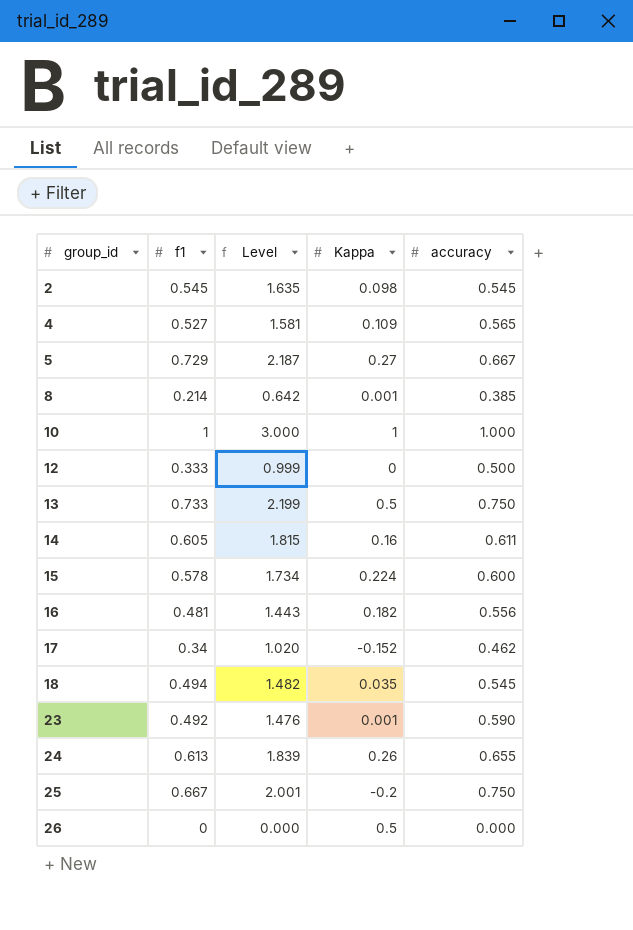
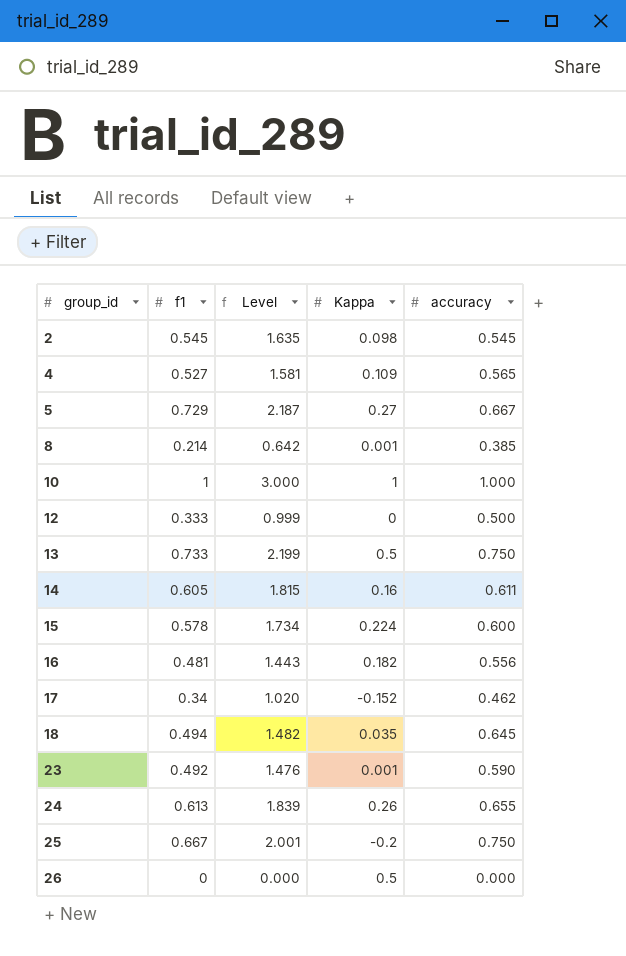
18 | accuracy: 0.545 -> 0.645

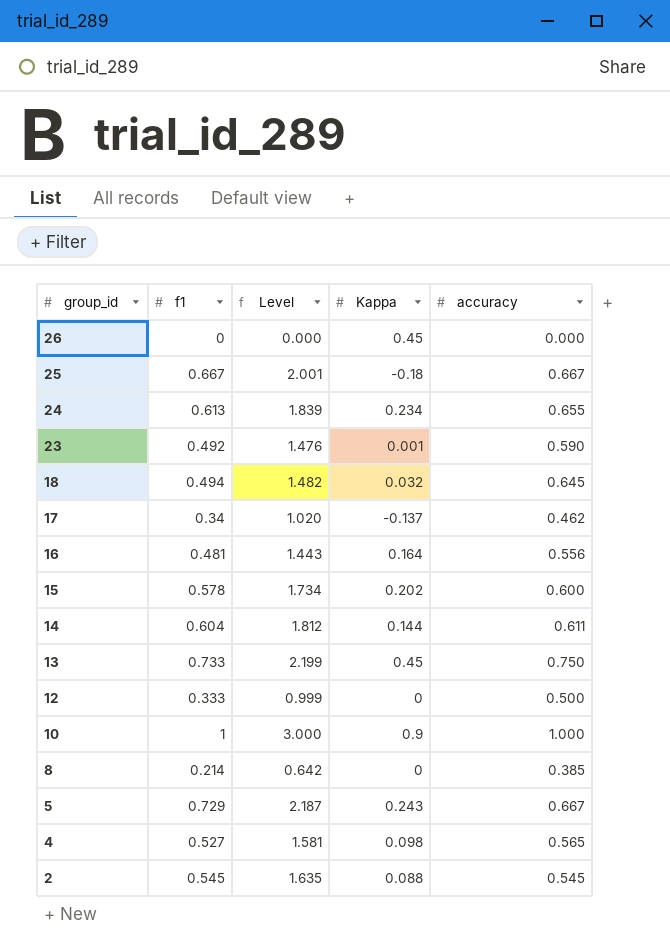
row order: group_id ascending -> group_id descending
26 | Kappa: 0.5 -> 0.45
25 | Kappa: -0.2 -> -0.18
25 | accuracy: 0.750 -> 0.667
24 | Kappa: 0.26 -> 0.234
18 | Kappa: 0.035 -> 0.032
17 | Kappa: -0.152 -> -0.137
16 | Kappa: 0.182 -> 0.164
15 | Kappa: 0.224 -> 0.202
14 | f1: 0.605 -> 0.604
14 | Level: 1.815 -> 1.812
14 | Kappa: 0.16 -> 0.144
13 | Kappa: 0.5 -> 0.45
10 | Kappa: 1 -> 0.9
8 | Kappa: 0.001 -> 0
5 | Kappa: 0.27 -> 0.243
4 | Kappa: 0.109 -> 0.098
2 | Kappa: 0.098 -> 0.088

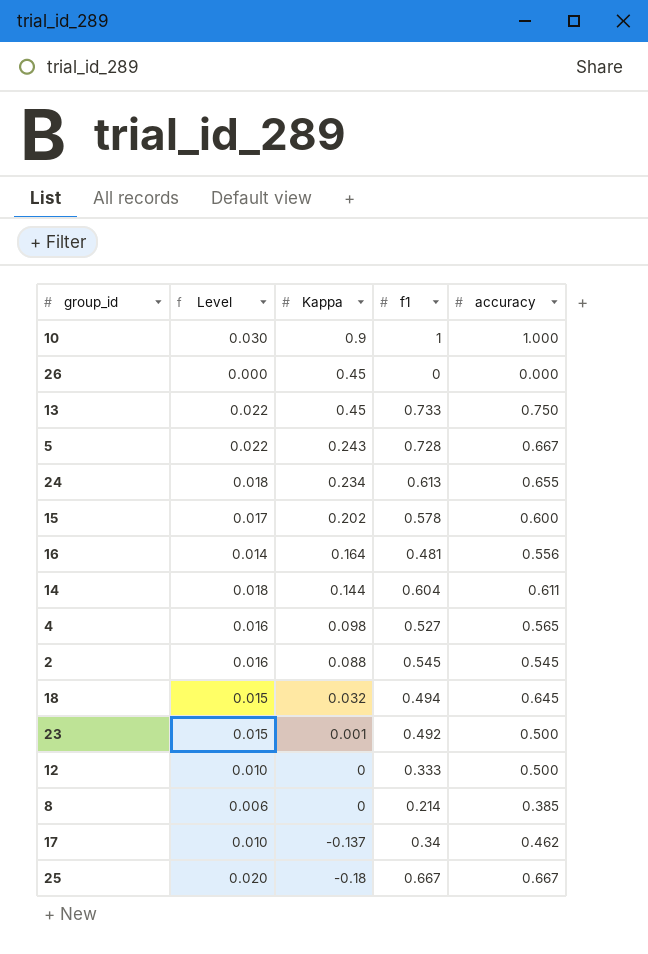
row order: group_id descending -> Kappa descending
column Level | formula: [f1] * 3 -> [f1] * 0.03
column f1 | position: 2 -> 4
5 | f1: 0.729 -> 0.728
23 | accuracy: 0.590 -> 0.500

